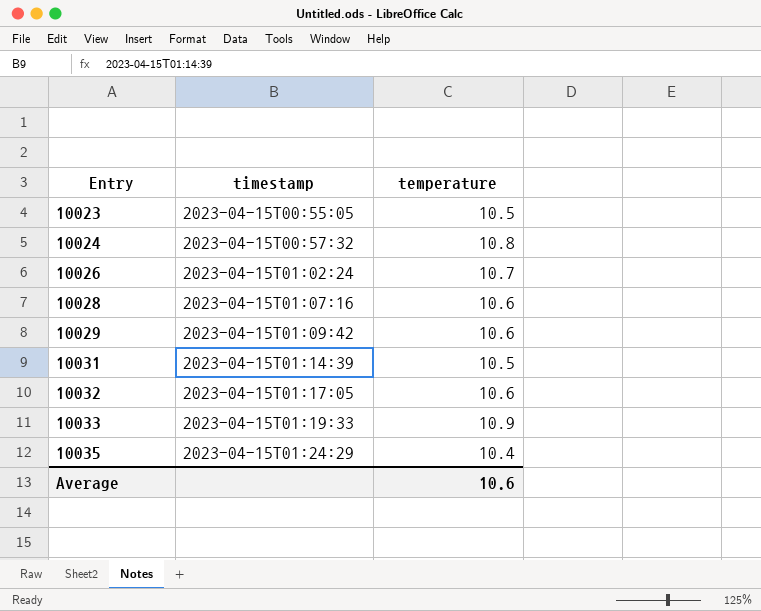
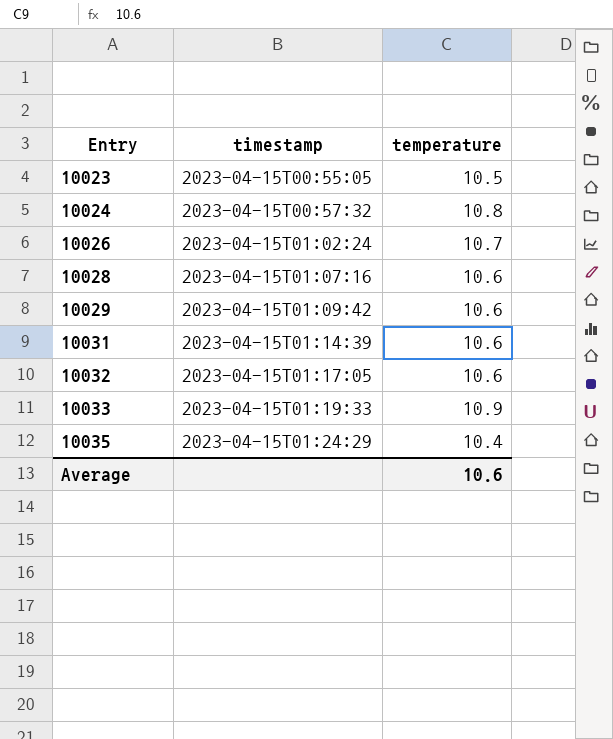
10031 | temperature: 10.5 -> 10.6

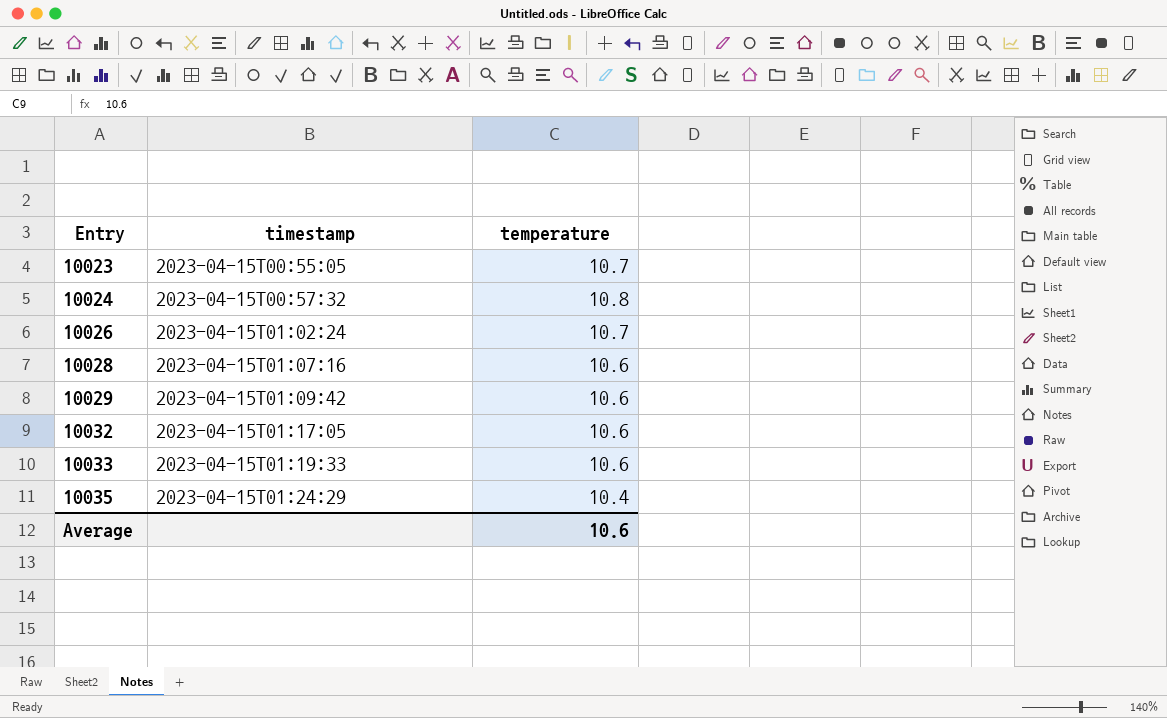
row 10031: 2023-04-15T01:14:39 | 10.6 -> none
10023 | temperature: 10.5 -> 10.7
10033 | temperature: 10.9 -> 10.6

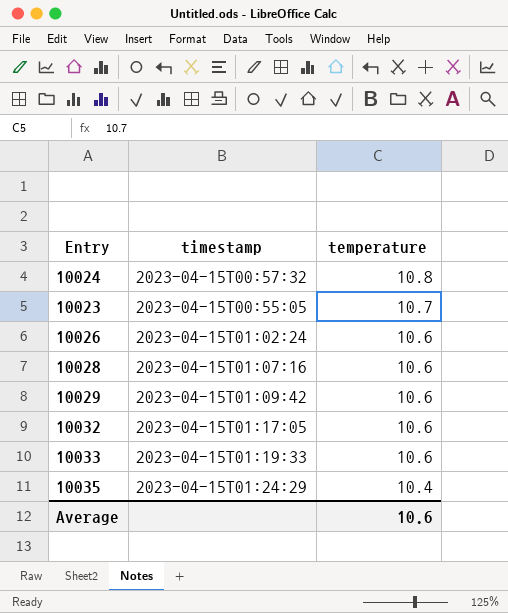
row order: Entry ascending -> temperature descending
10026 | temperature: 10.7 -> 10.6

